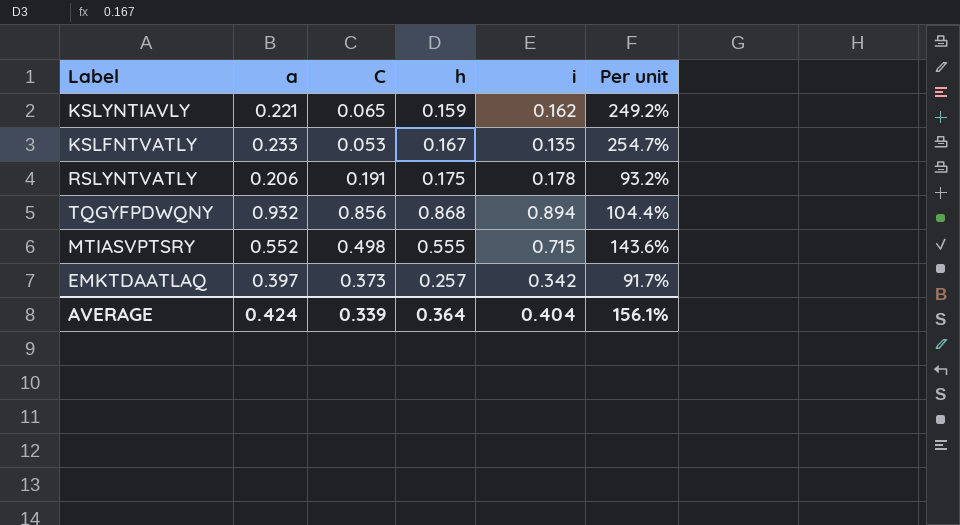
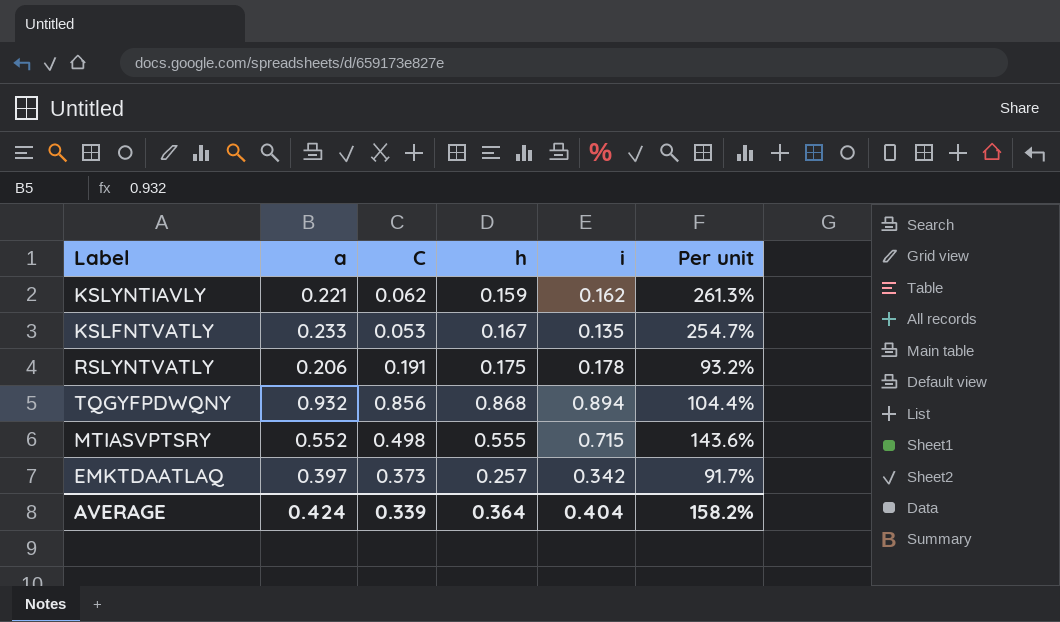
KSLYNTIAVLY | C: 0.065 -> 0.062
KSLYNTIAVLY | Per unit: 249.2% -> 261.3%
AVERAGE | Per unit: 156.1% -> 158.2%

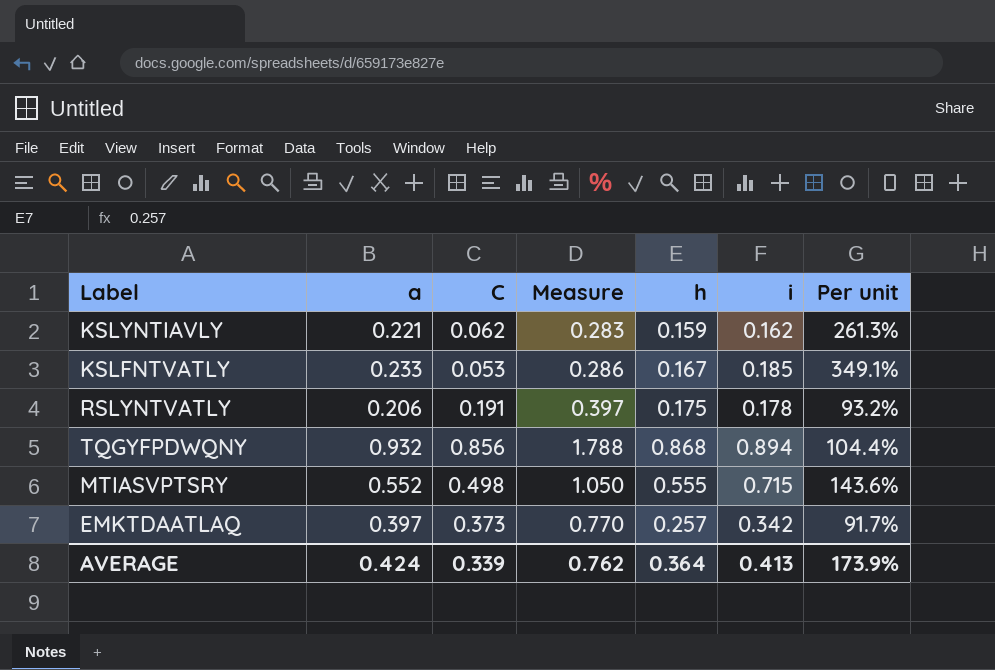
column Measure | formula: none -> [a] + [C]
KSLFNTVATLY | i: 0.135 -> 0.185
KSLFNTVATLY | Per unit: 254.7% -> 349.1%
AVERAGE | i: 0.404 -> 0.413
AVERAGE | Per unit: 158.2% -> 173.9%

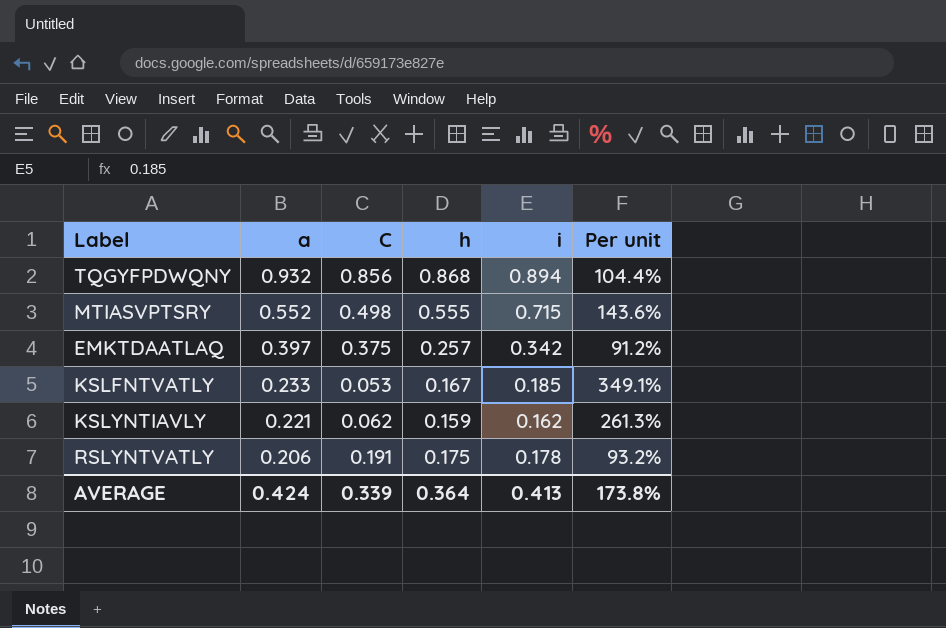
row order: none -> a descending
column Measure | formula: [a] + [C] -> none
EMKTDAATLAQ | C: 0.373 -> 0.375
EMKTDAATLAQ | Per unit: 91.7% -> 91.2%
AVERAGE | Per unit: 173.9% -> 173.8%

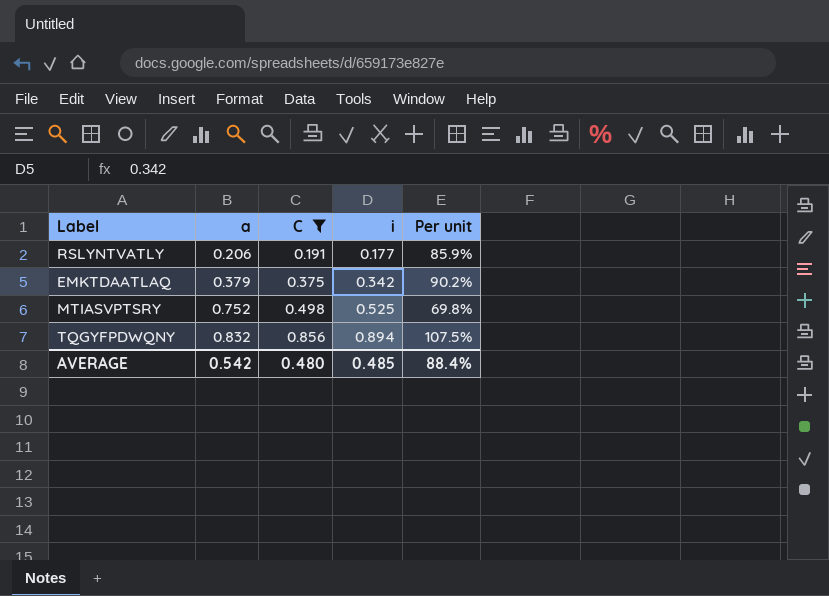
filter: none -> C >= 0.191
row order: a descending -> a ascending
column h | position: 4 -> none
column Per unit | formula: [i] / [C] -> [i] / [a]
RSLYNTVATLY | i: 0.178 -> 0.177
EMKTDAATLAQ | a: 0.397 -> 0.379
MTIASVPTSRY | a: 0.552 -> 0.752
MTIASVPTSRY | i: 0.715 -> 0.525
TQGYFPDWQNY | a: 0.932 -> 0.832
AVERAGE | a: 0.424 -> 0.542
AVERAGE | C: 0.339 -> 0.480
AVERAGE | i: 0.413 -> 0.485
AVERAGE | Per unit: 173.8% -> 88.4%

